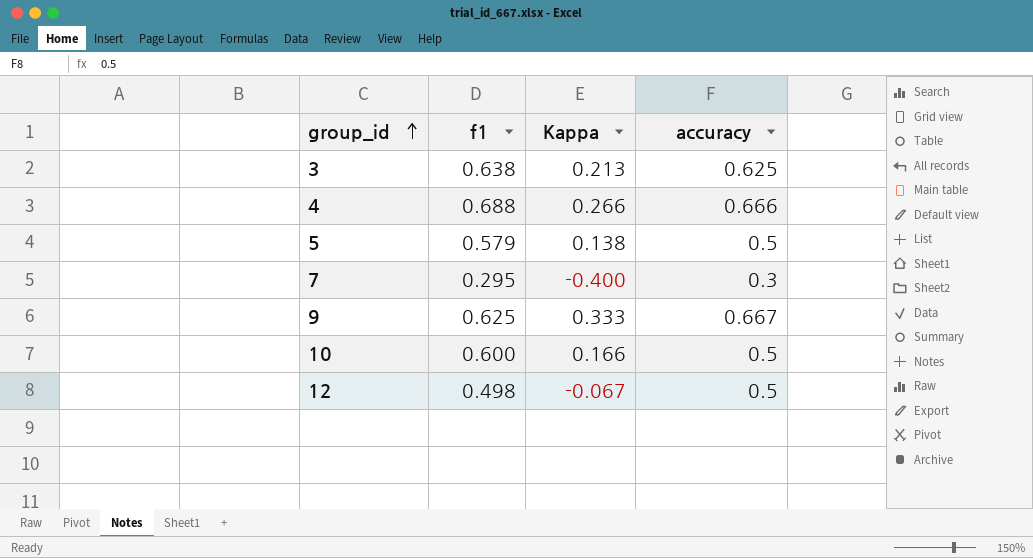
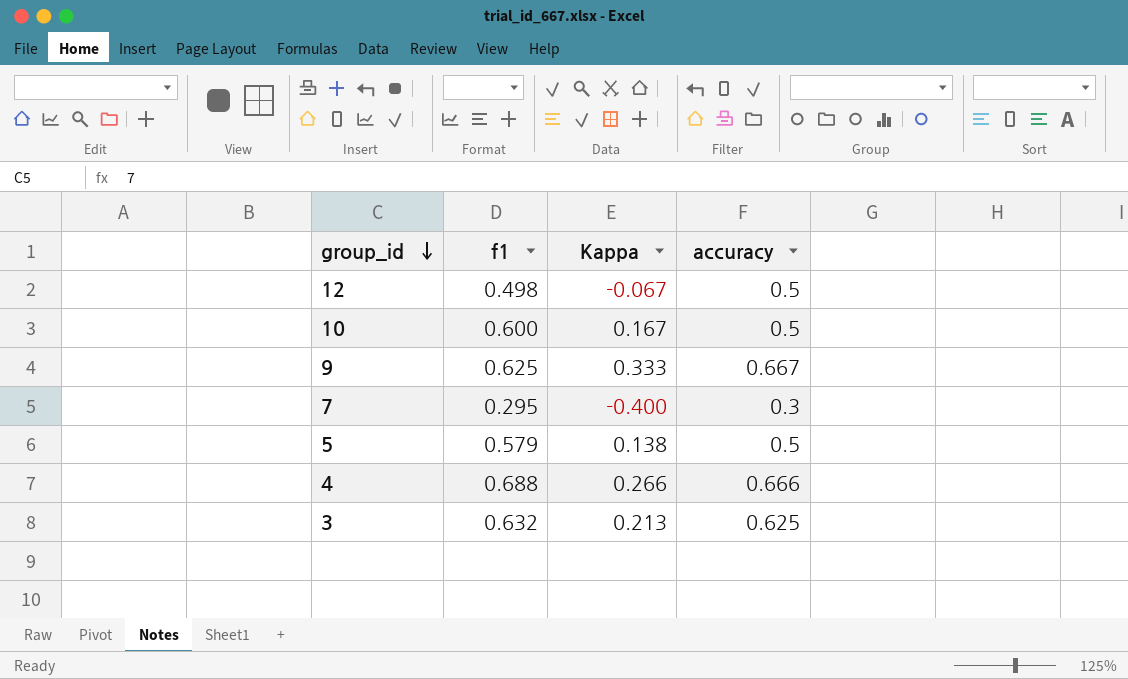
row order: group_id ascending -> group_id descending
10 | Kappa: 0.166 -> 0.167
3 | f1: 0.638 -> 0.632

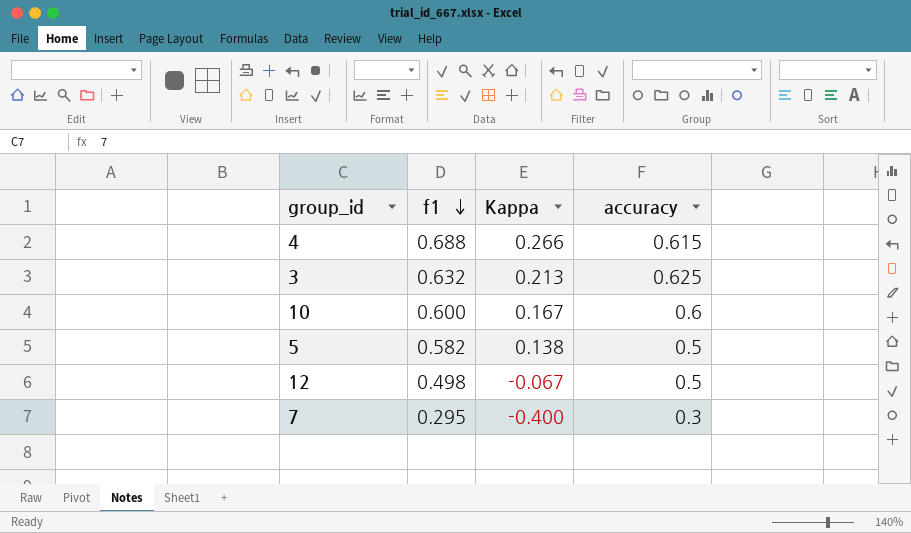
row order: group_id descending -> f1 descending
row 9: 0.625 | 0.333 | 0.667 -> none
4 | accuracy: 0.666 -> 0.615
10 | accuracy: 0.5 -> 0.6
5 | f1: 0.579 -> 0.582

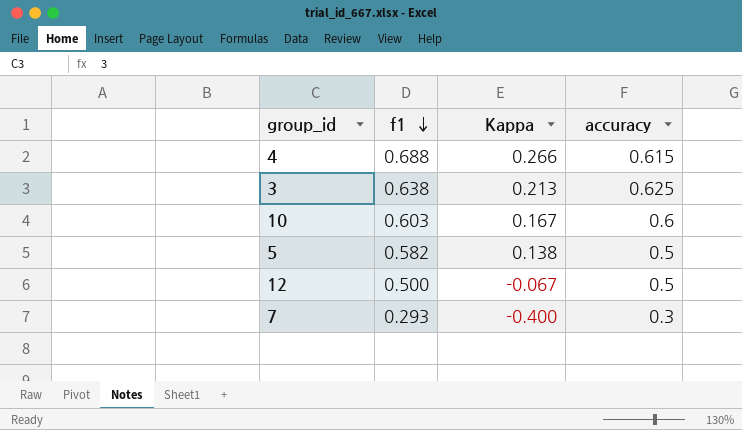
3 | f1: 0.632 -> 0.638
10 | f1: 0.600 -> 0.603
12 | f1: 0.498 -> 0.500
7 | f1: 0.295 -> 0.293

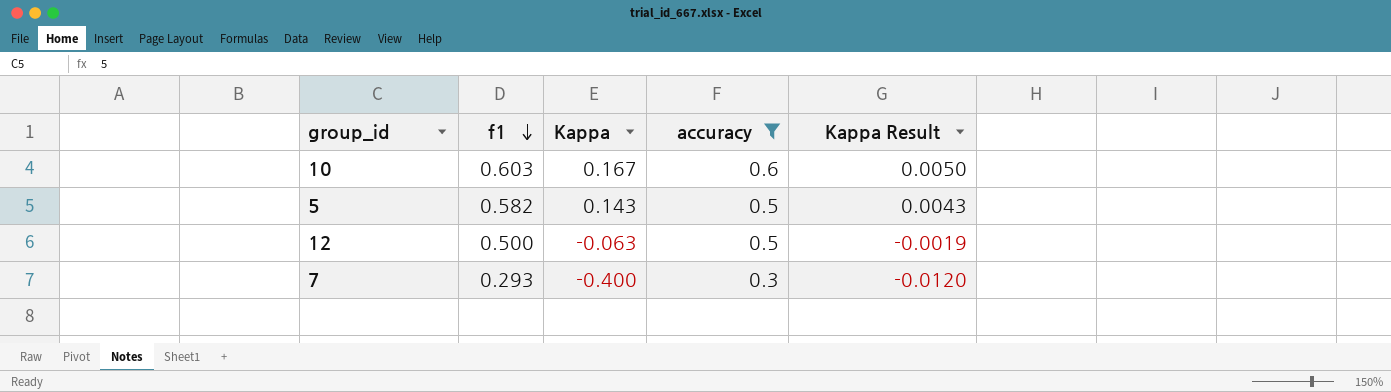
filter: none -> accuracy <= 0.6
column Kappa Result | formula: none -> [Kappa] * 0.03
5 | Kappa: 0.138 -> 0.143
12 | Kappa: -0.067 -> -0.063

